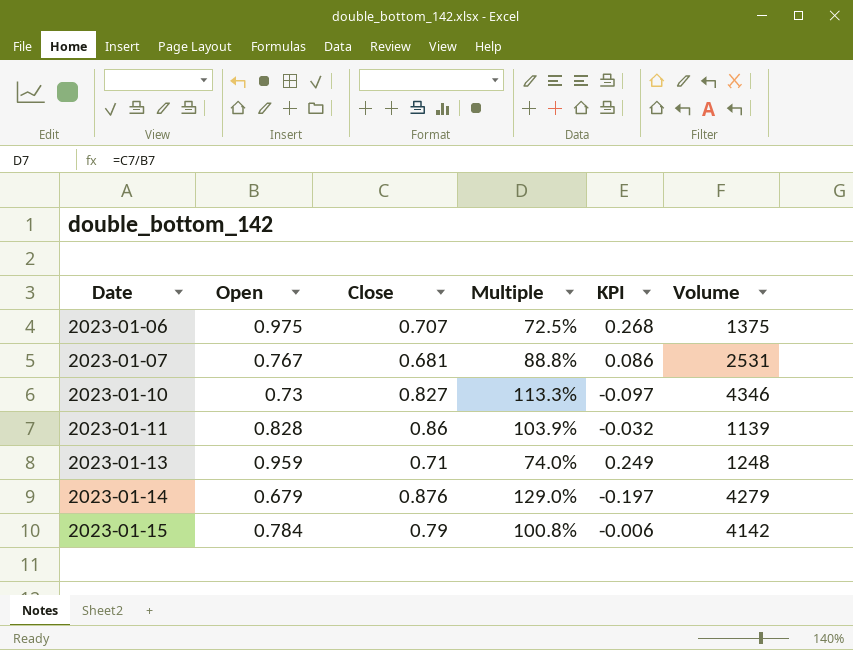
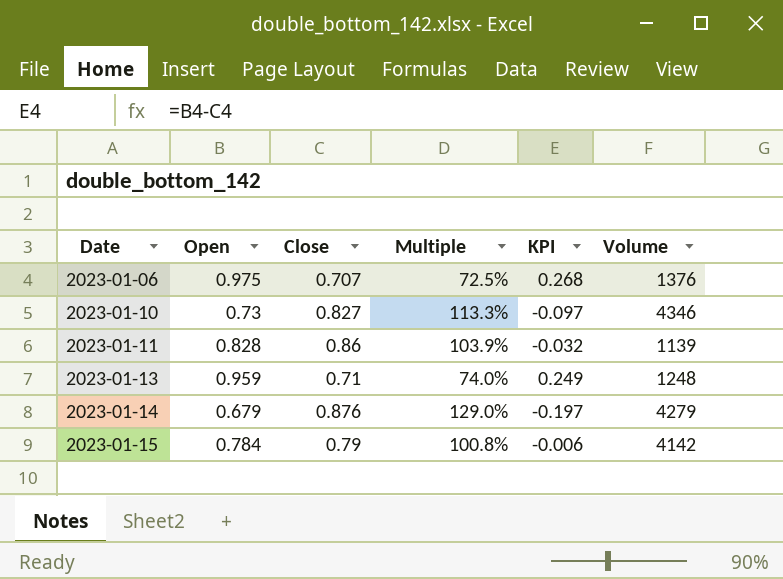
row 2023-01-07: 0.767 | 0.681 | 88.8% | 0.086 | 2531 -> none
2023-01-06 | Volume: 1375 -> 1376

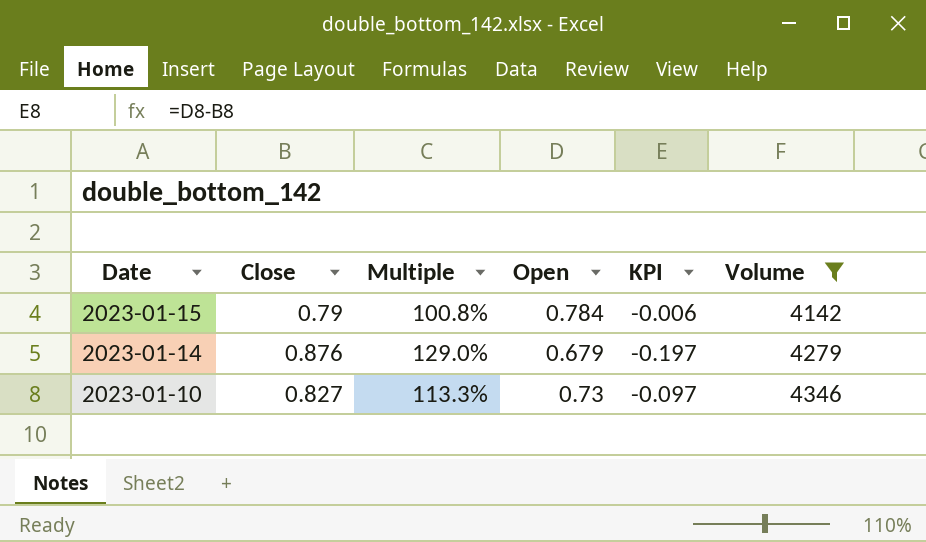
filter: none -> Volume >= 4142
row order: Date ascending -> Date descending
column Open | position: 2 -> 4

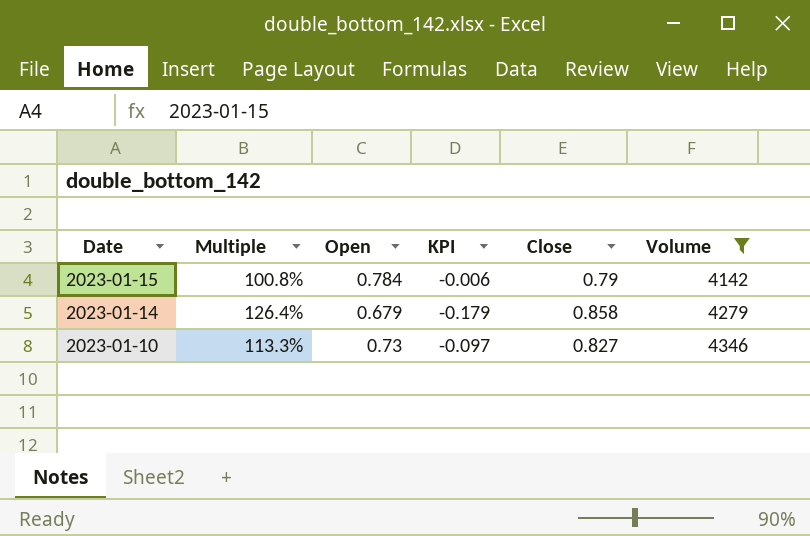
column Close | position: 2 -> 5
2023-01-14 | Multiple: 129.0% -> 126.4%
2023-01-14 | KPI: -0.197 -> -0.179
2023-01-14 | Close: 0.876 -> 0.858

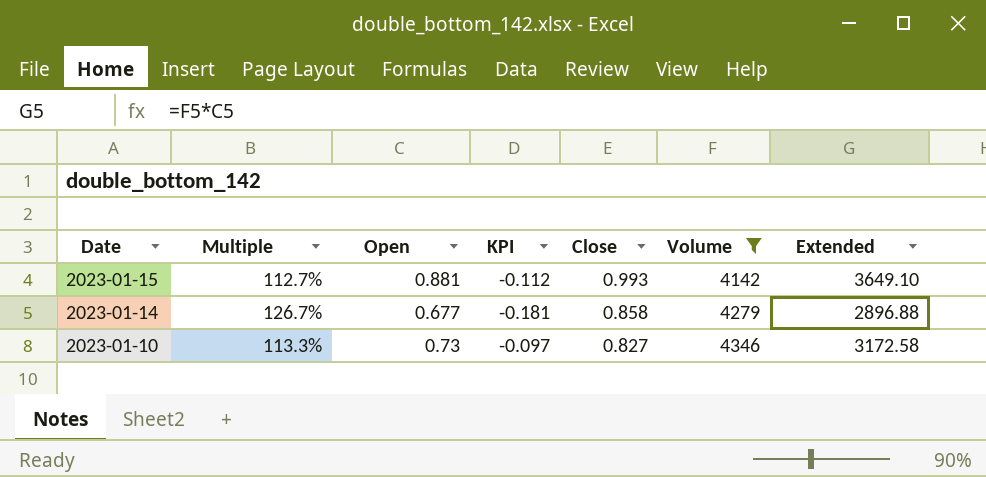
column Extended | formula: none -> [Open] * [Volume]
2023-01-15 | Multiple: 100.8% -> 112.7%
2023-01-15 | Open: 0.784 -> 0.881
2023-01-15 | KPI: -0.006 -> -0.112
2023-01-15 | Close: 0.79 -> 0.993
2023-01-14 | Multiple: 126.4% -> 126.7%
2023-01-14 | Open: 0.679 -> 0.677
2023-01-14 | KPI: -0.179 -> -0.181

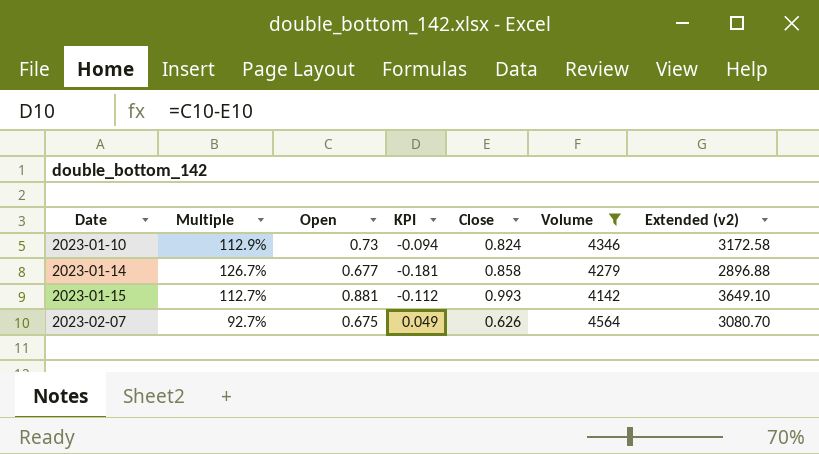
row order: Date descending -> Date ascending
column name: Extended -> Extended (v2)
2023-01-10 | Multiple: 113.3% -> 112.9%
2023-01-10 | KPI: -0.097 -> -0.094
2023-01-10 | Close: 0.827 -> 0.824
row 2023-02-07: none -> 92.7% | 0.675 | 0.049 | 0.626 | 4564 | 3080.70

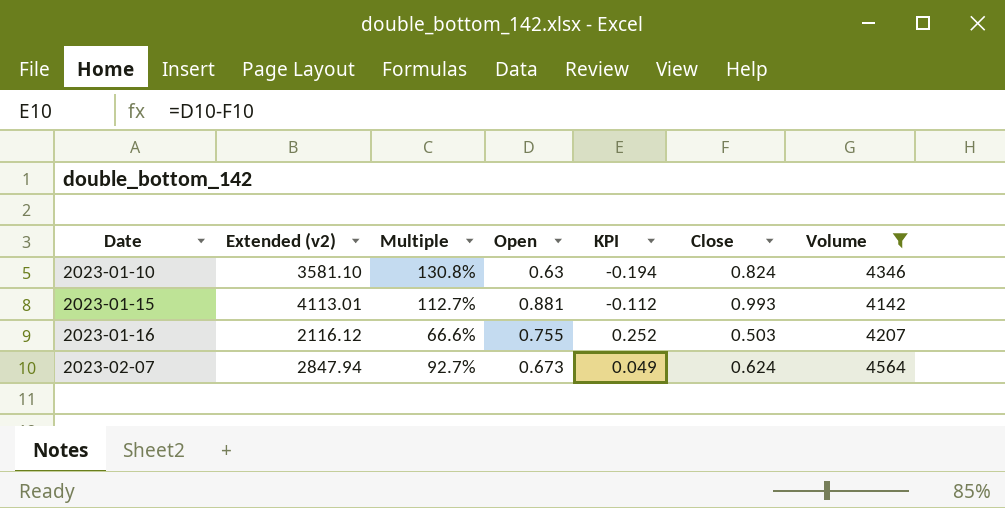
column Extended (v2) | formula: [Open] * [Volume] -> [Close] * [Volume]
column Extended (v2) | position: 7 -> 2
row 2023-01-14: 126.7% | 0.677 | -0.181 | 0.858 | 4279 | 2896.88 -> none
2023-01-10 | Multiple: 112.9% -> 130.8%
2023-01-10 | Open: 0.73 -> 0.63
2023-01-10 | KPI: -0.094 -> -0.194
row 2023-01-16: none -> 2116.12 | 66.6% | 0.755 | 0.252 | 0.503 | 4207
2023-02-07 | Open: 0.675 -> 0.673
2023-02-07 | Close: 0.626 -> 0.624

